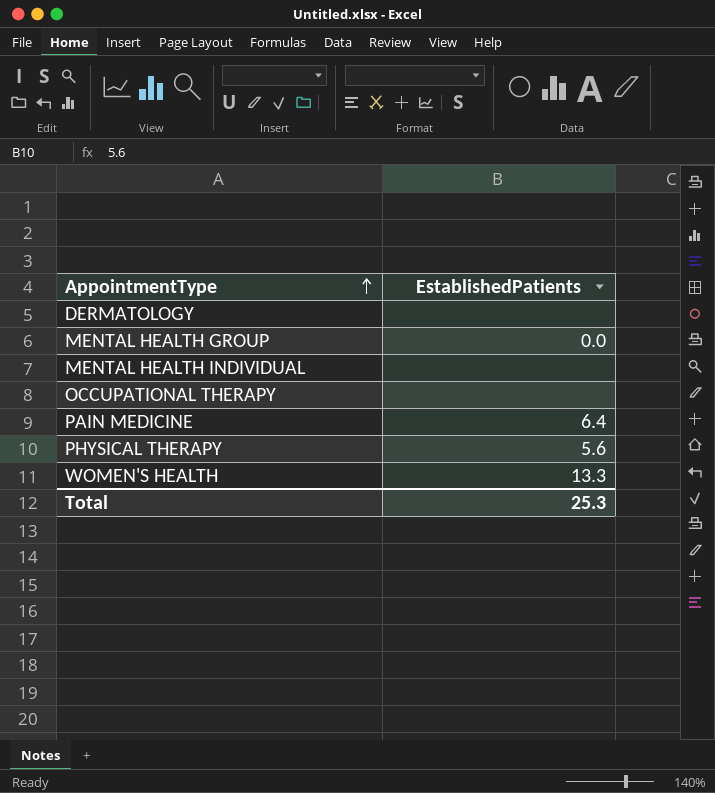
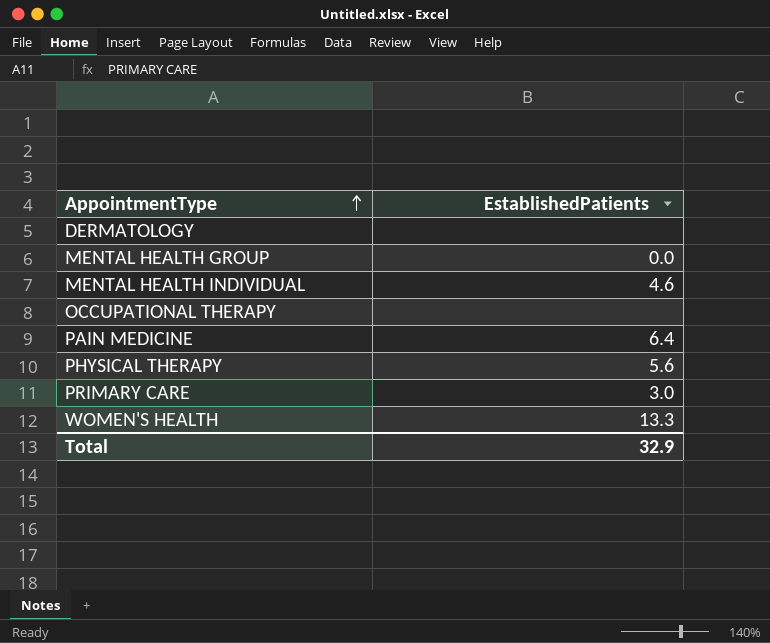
MENTAL HEALTH INDIVIDUAL | EstablishedPatients: none -> 4.6
row PRIMARY CARE: none -> 3.0
Total | EstablishedPatients: 25.3 -> 32.9

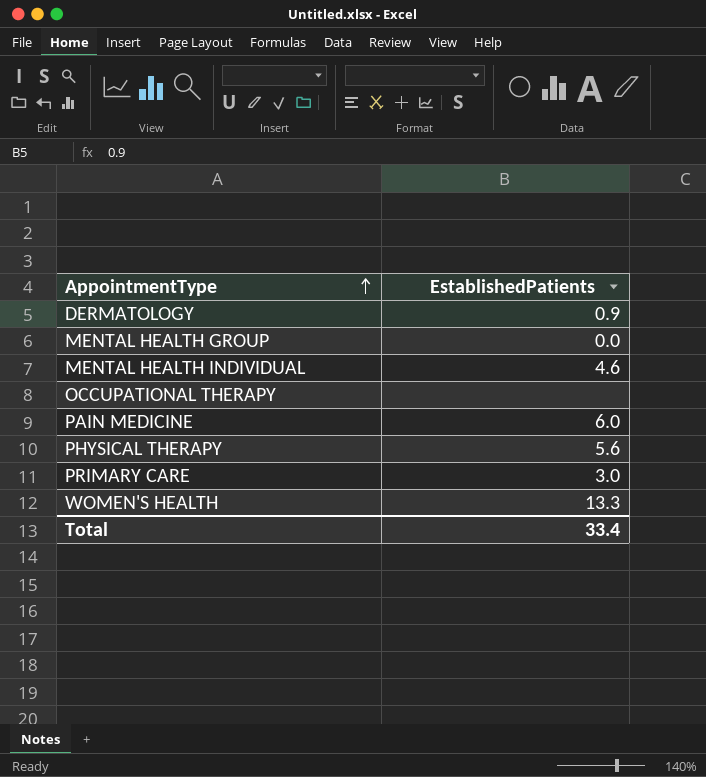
DERMATOLOGY | EstablishedPatients: none -> 0.9
PAIN MEDICINE | EstablishedPatients: 6.4 -> 6.0
Total | EstablishedPatients: 32.9 -> 33.4

